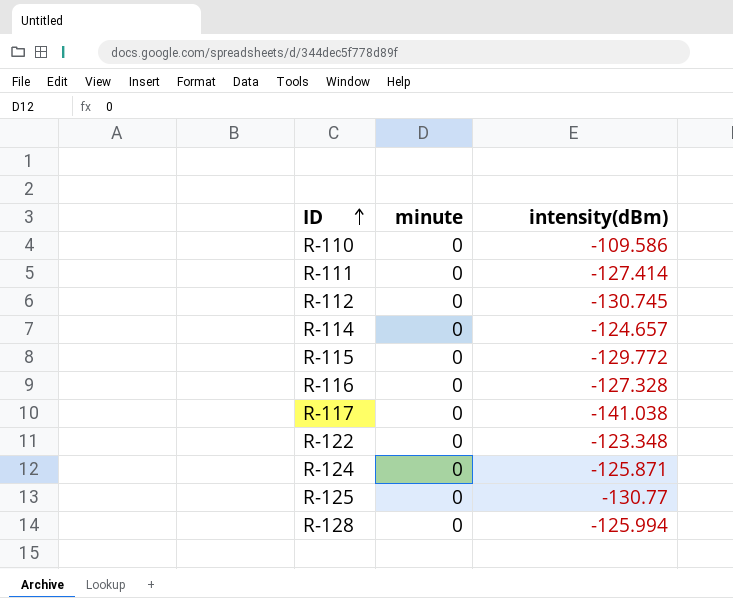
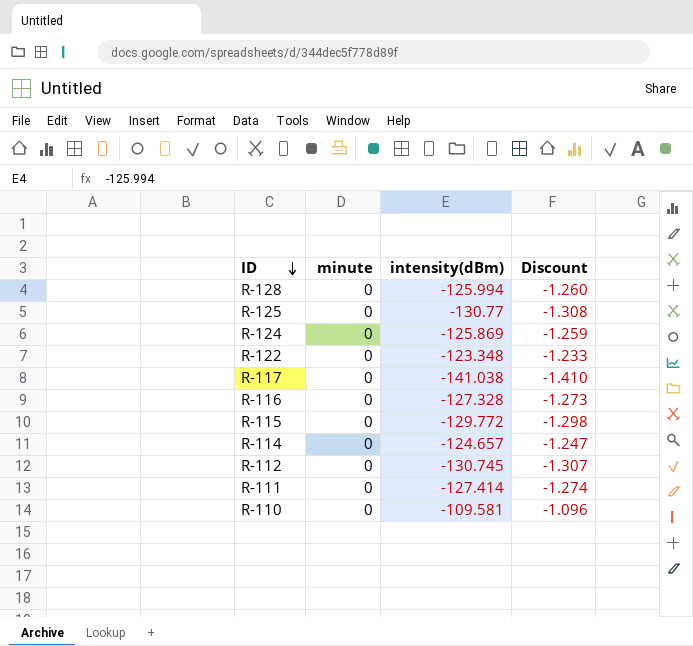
row order: ID ascending -> ID descending
column Discount | formula: none -> [intensity(dBm)] * 0.01
R-124 | intensity(dBm): -125.871 -> -125.869
R-110 | intensity(dBm): -109.586 -> -109.581

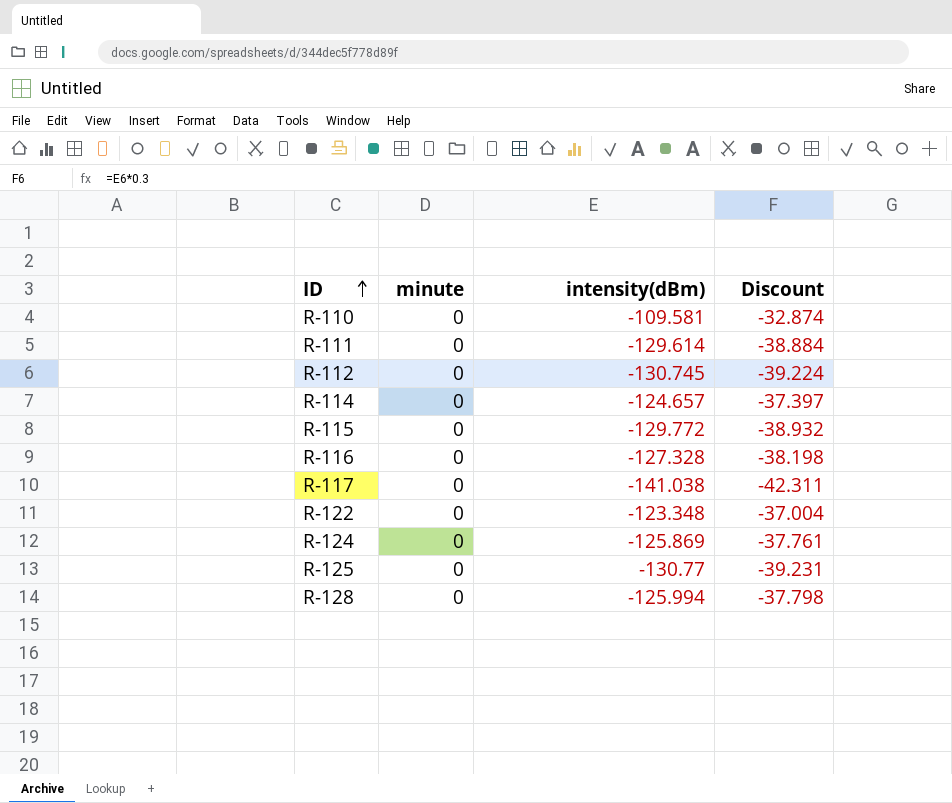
row order: ID descending -> ID ascending
column Discount | formula: [intensity(dBm)] * 0.01 -> [intensity(dBm)] * 0.3
R-111 | intensity(dBm): -127.414 -> -129.614

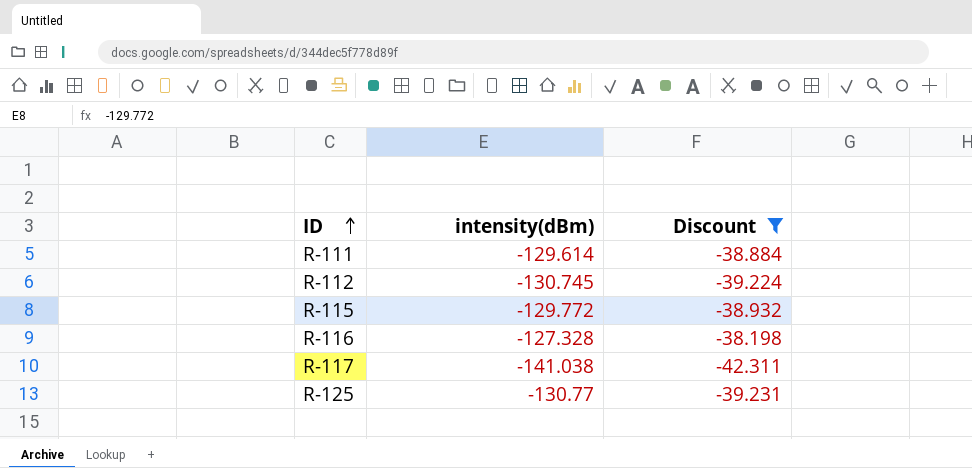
filter: none -> Discount <= -38.198
column minute | position: 2 -> none

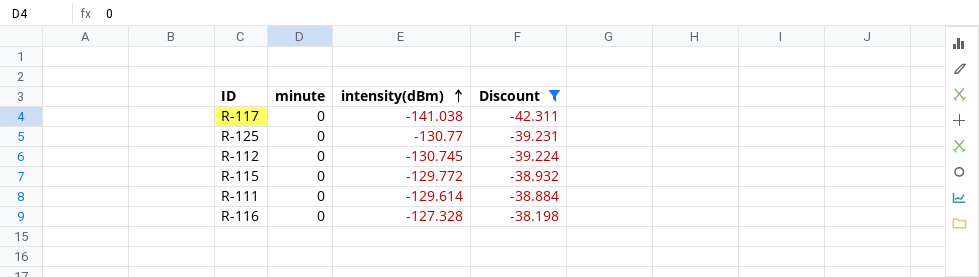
row order: ID ascending -> intensity(dBm) ascending
column minute | position: none -> 2

